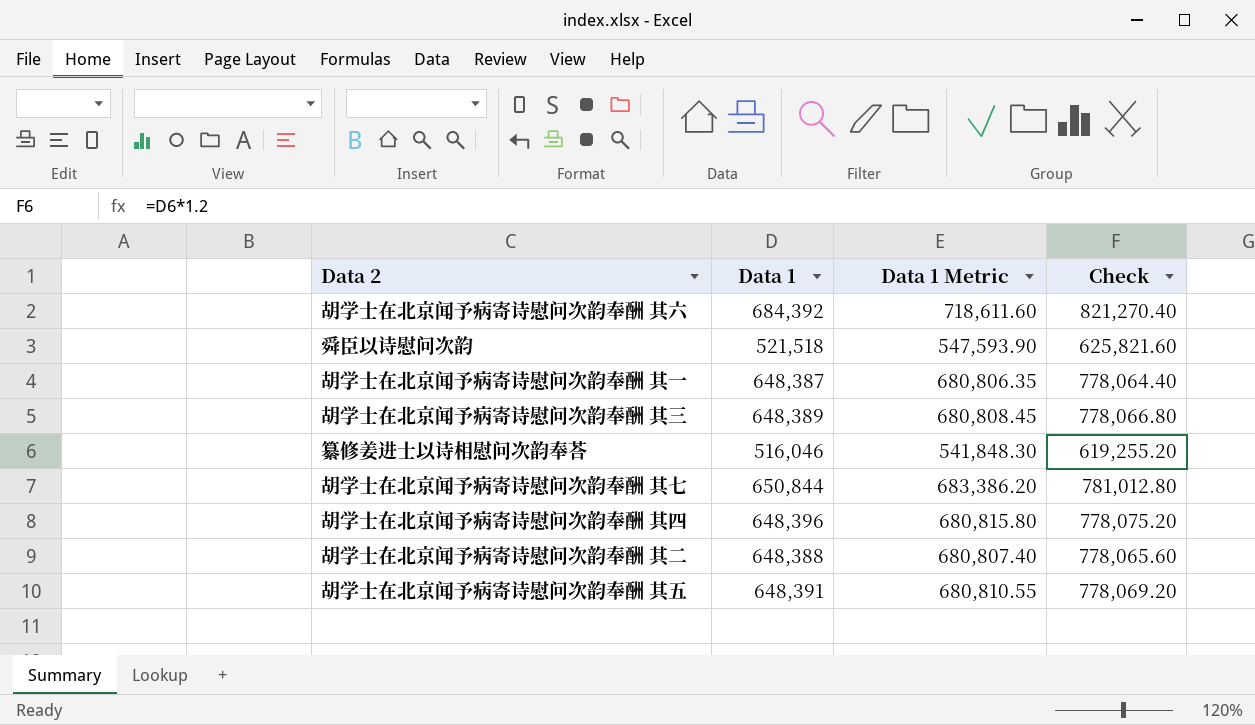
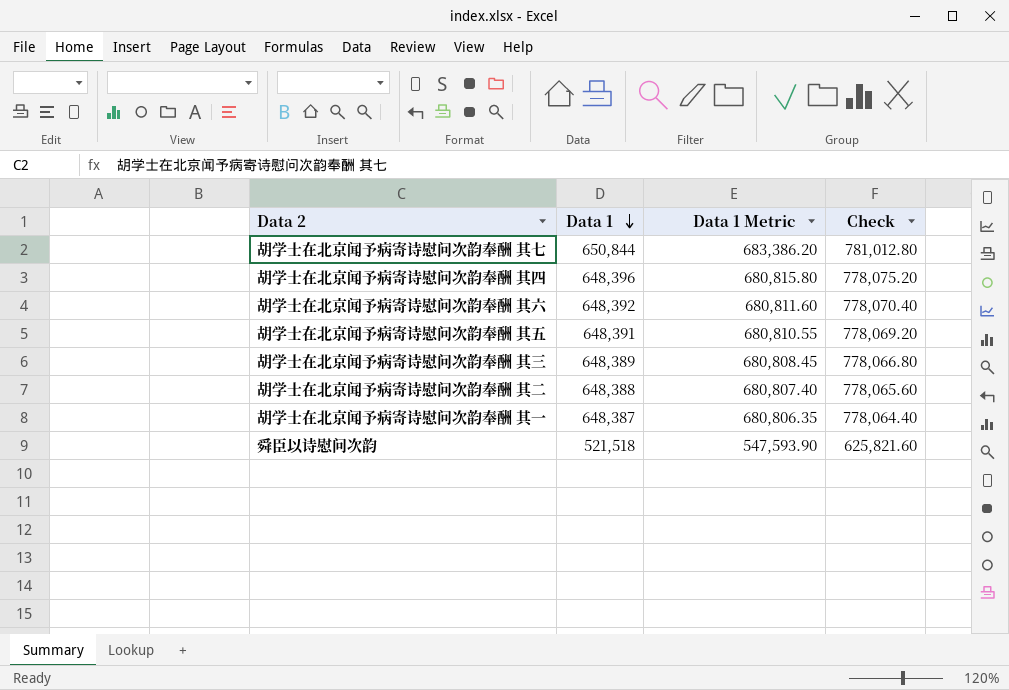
row order: none -> Data 1 descending
row 纂修姜进士以诗相慰问次韵奉荅: 516,046 | 541,848.30 | 619,255.20 -> none
胡学士在北京闻予病寄诗慰问次韵奉酬 其六 | Data 1: 684,392 -> 648,392
胡学士在北京闻予病寄诗慰问次韵奉酬 其六 | Data 1 Metric: 718,611.60 -> 680,811.60
胡学士在北京闻予病寄诗慰问次韵奉酬 其六 | Check: 821,270.40 -> 778,070.40

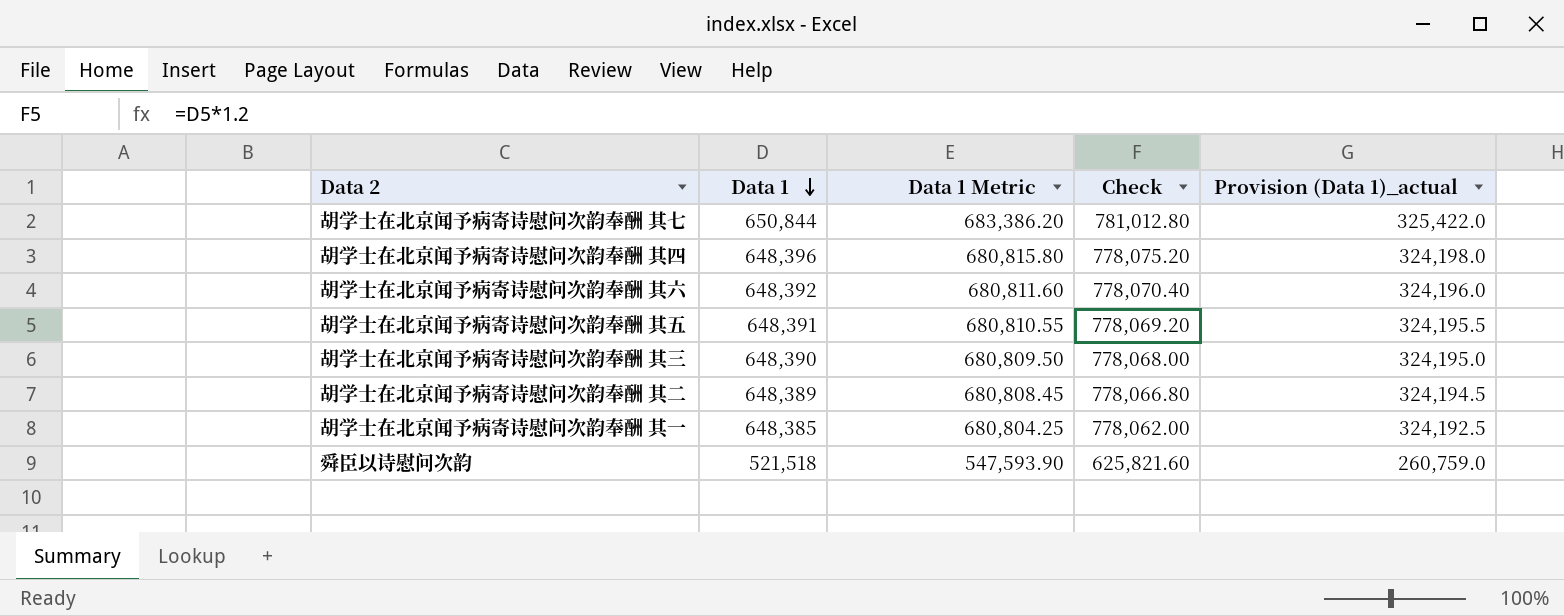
column Provision (Data 1)_actual | formula: none -> [Data 1] * 0.5
胡学士在北京闻予病寄诗慰问次韵奉酬 其三 | Data 1: 648,389 -> 648,390
胡学士在北京闻予病寄诗慰问次韵奉酬 其三 | Data 1 Metric: 680,808.45 -> 680,809.50
胡学士在北京闻予病寄诗慰问次韵奉酬 其三 | Check: 778,066.80 -> 778,068.00
胡学士在北京闻予病寄诗慰问次韵奉酬 其二 | Data 1: 648,388 -> 648,389
胡学士在北京闻予病寄诗慰问次韵奉酬 其二 | Data 1 Metric: 680,807.40 -> 680,808.45
胡学士在北京闻予病寄诗慰问次韵奉酬 其二 | Check: 778,065.60 -> 778,066.80
胡学士在北京闻予病寄诗慰问次韵奉酬 其一 | Data 1: 648,387 -> 648,385
胡学士在北京闻予病寄诗慰问次韵奉酬 其一 | Data 1 Metric: 680,806.35 -> 680,804.25
胡学士在北京闻予病寄诗慰问次韵奉酬 其一 | Check: 778,064.40 -> 778,062.00

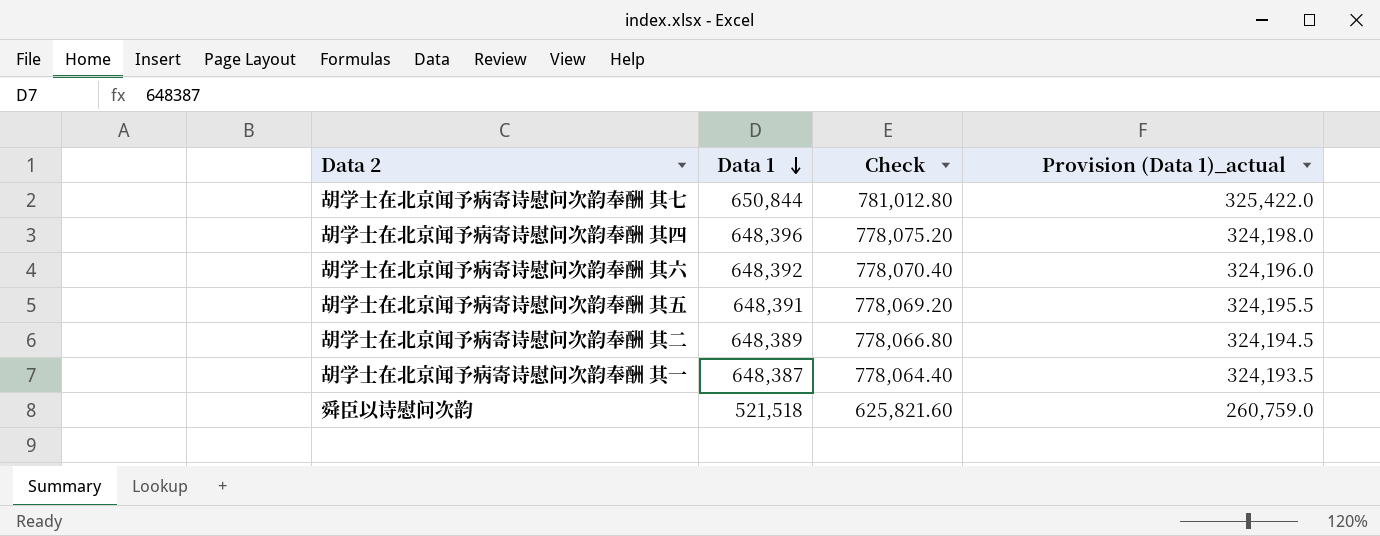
column Data 1 Metric | formula: [Data 1] * 1.05 -> none
row 胡学士在北京闻予病寄诗慰问次韵奉酬 其三: 648,390 | 680,809.50 | 778,068.00 | 324,195.0 -> none
胡学士在北京闻予病寄诗慰问次韵奉酬 其一 | Data 1: 648,385 -> 648,387
胡学士在北京闻予病寄诗慰问次韵奉酬 其一 | Check: 778,062.00 -> 778,064.40
胡学士在北京闻予病寄诗慰问次韵奉酬 其一 | Provision (Data 1)_actual: 324,192.5 -> 324,193.5

